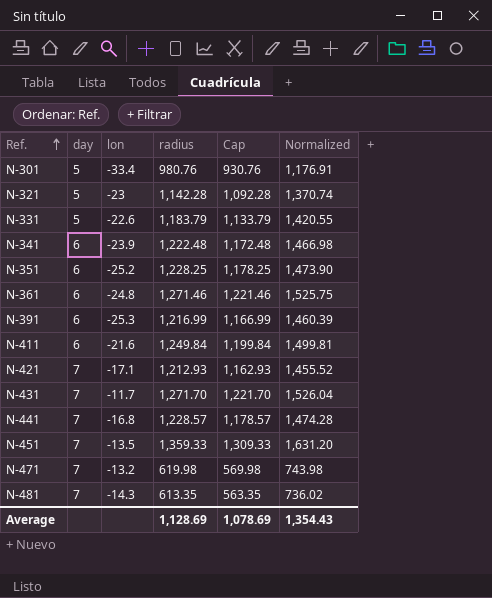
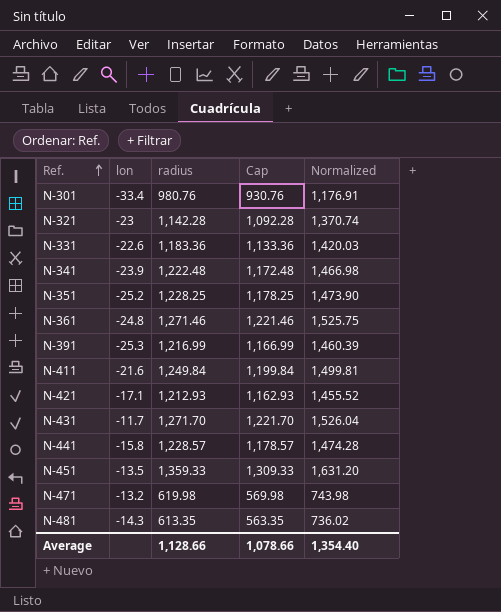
column day | position: 2 -> none
N-331 | radius: 1,183.79 -> 1,183.36
N-331 | Cap: 1,133.79 -> 1,133.36
N-331 | Normalized: 1,420.55 -> 1,420.03
N-441 | lon: -16.8 -> -15.8
Average | radius: 1,128.69 -> 1,128.66
Average | Cap: 1,078.69 -> 1,078.66
Average | Normalized: 1,354.43 -> 1,354.40

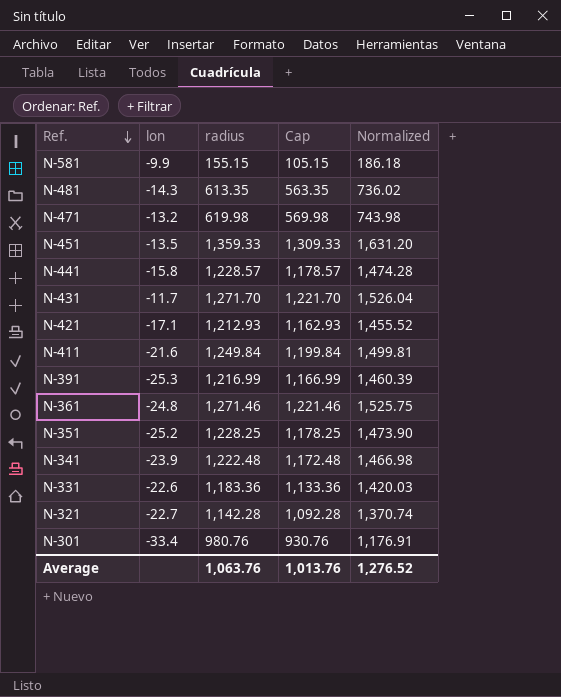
row order: Ref. ascending -> Ref. descending
row N-581: none -> -9.9 | 155.15 | 105.15 | 186.18
N-321 | lon: -23 -> -22.7
Average | radius: 1,128.66 -> 1,063.76
Average | Cap: 1,078.66 -> 1,013.76
Average | Normalized: 1,354.40 -> 1,276.52

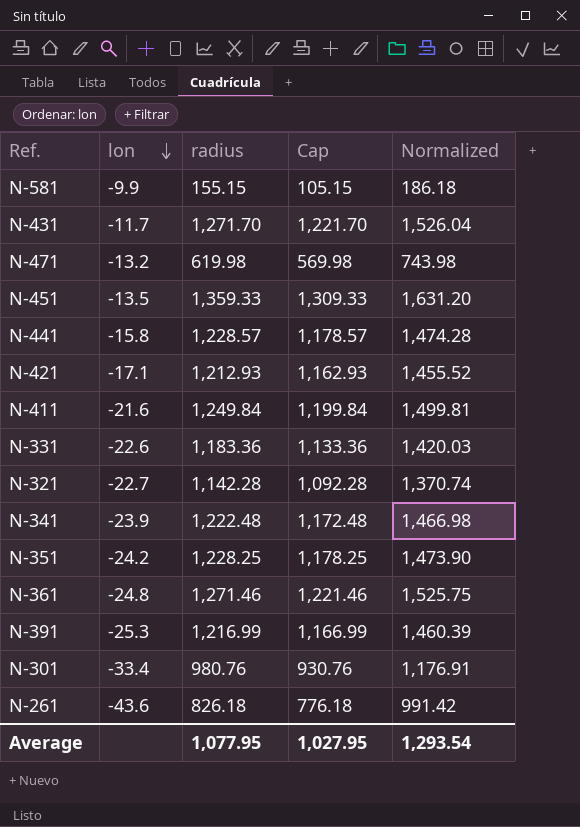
row order: Ref. descending -> lon descending
row N-481: -14.3 | 613.35 | 563.35 | 736.02 -> none
N-351 | lon: -25.2 -> -24.2
row N-261: none -> -43.6 | 826.18 | 776.18 | 991.42
Average | radius: 1,063.76 -> 1,077.95
Average | Cap: 1,013.76 -> 1,027.95
Average | Normalized: 1,276.52 -> 1,293.54

